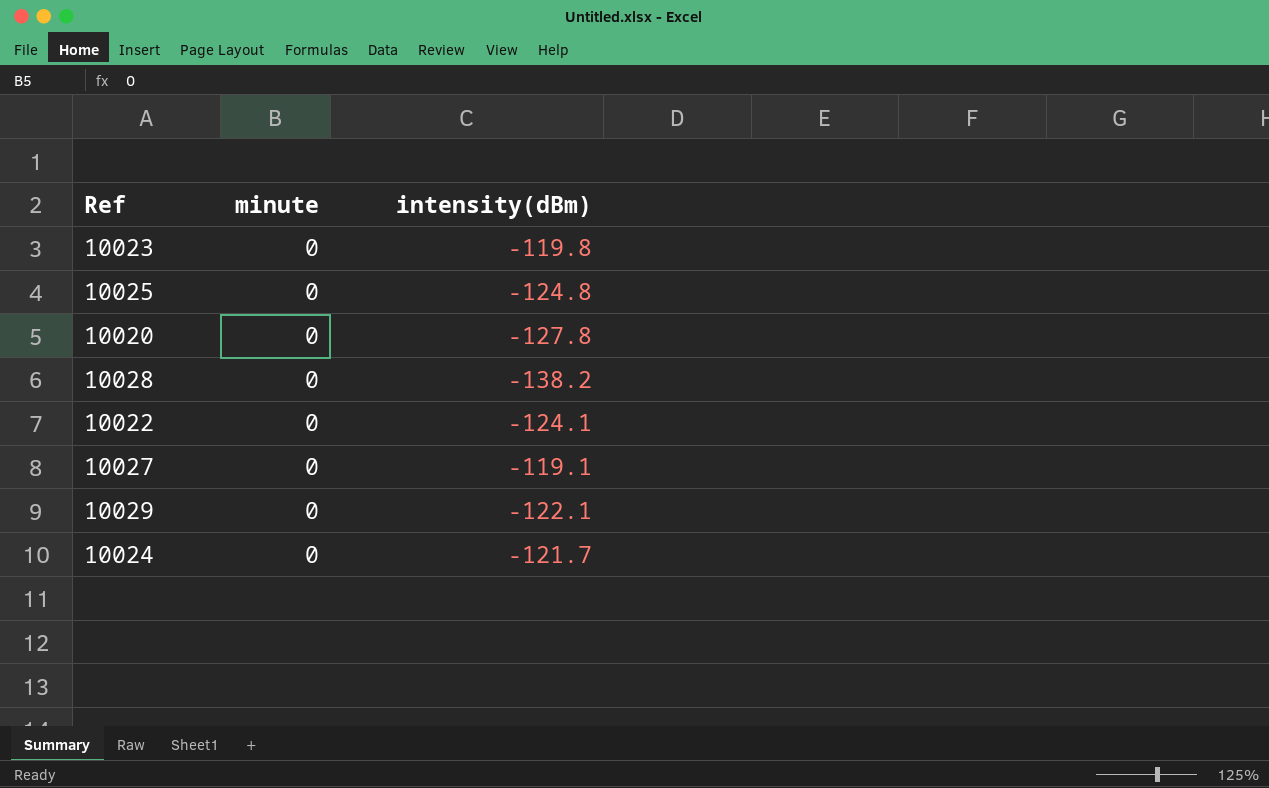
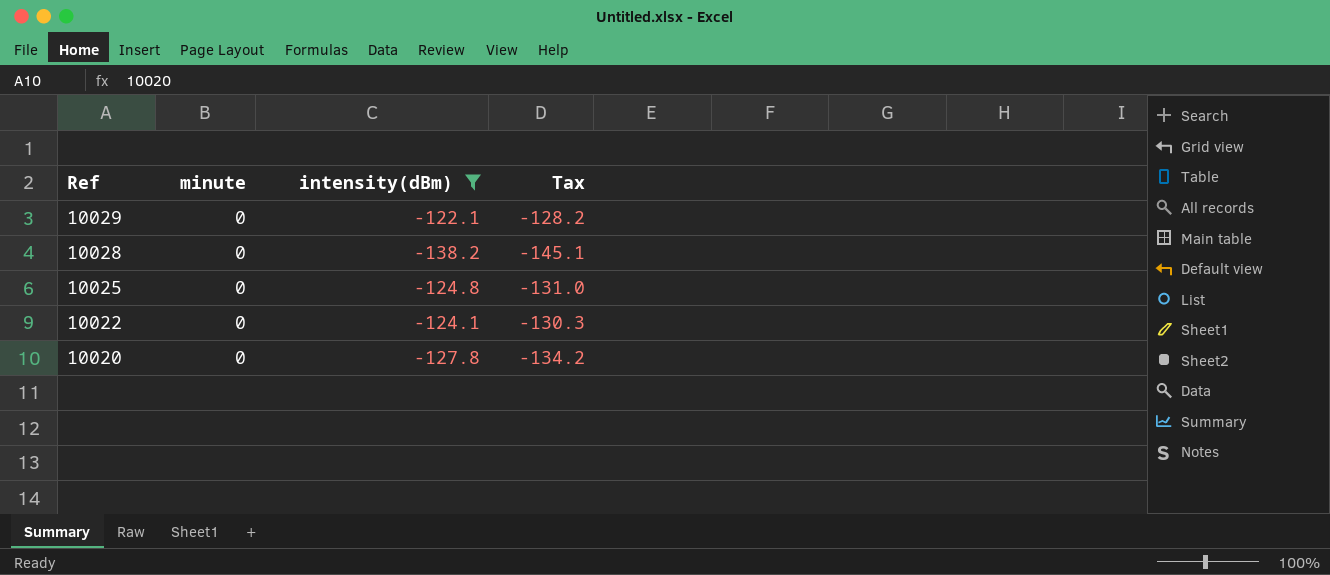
filter: none -> intensity(dBm) <= -122.1
row order: none -> Ref descending
column Tax | formula: none -> [intensity(dBm)] * 1.05

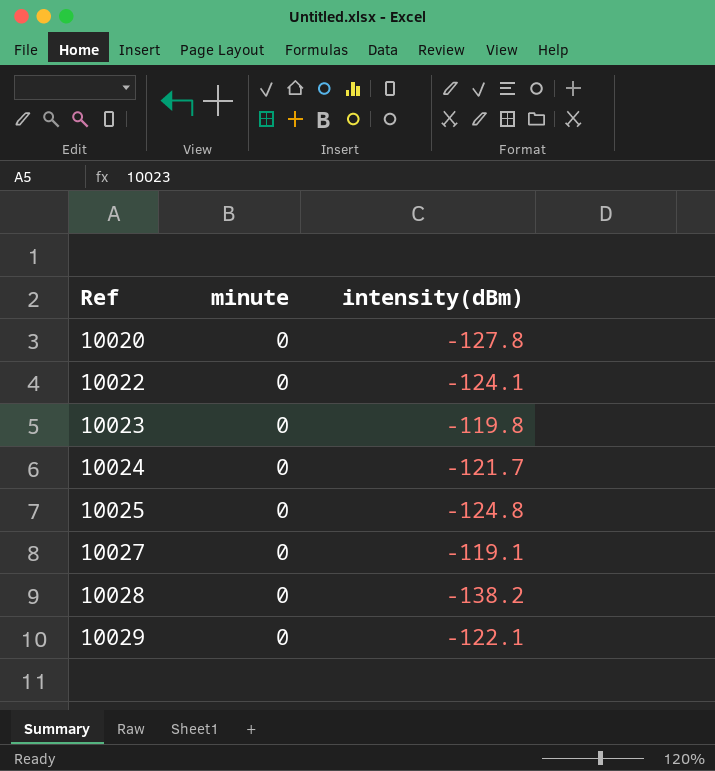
filter: intensity(dBm) <= -122.1 -> none
row order: Ref descending -> Ref ascending
column Tax | formula: [intensity(dBm)] * 1.05 -> none

